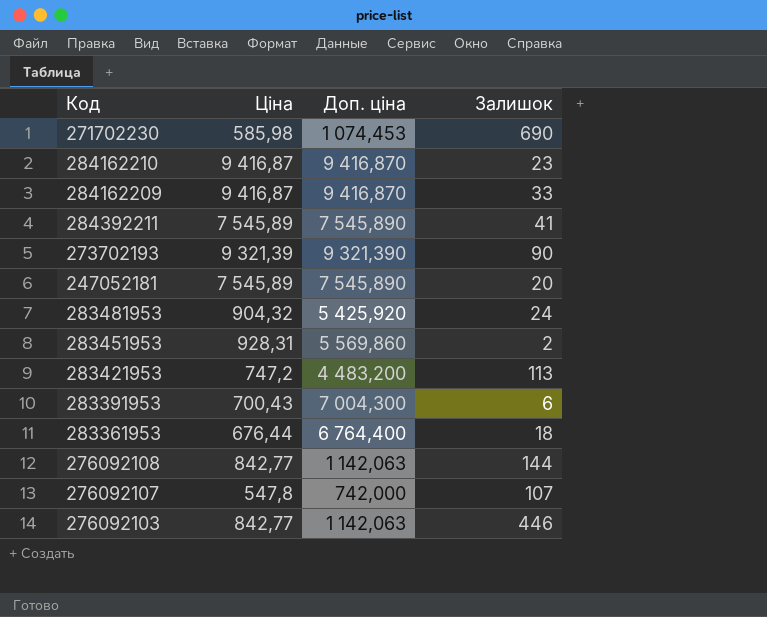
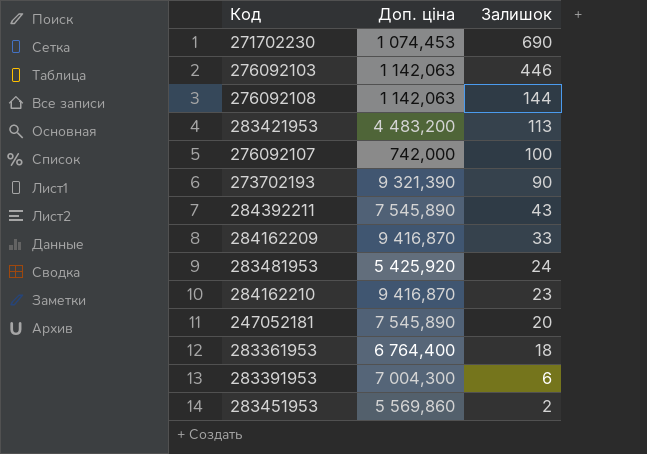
row order: none -> Залишок descending
column Ціна | position: 2 -> none
276092107 | Залишок: 107 -> 100
284392211 | Залишок: 41 -> 43

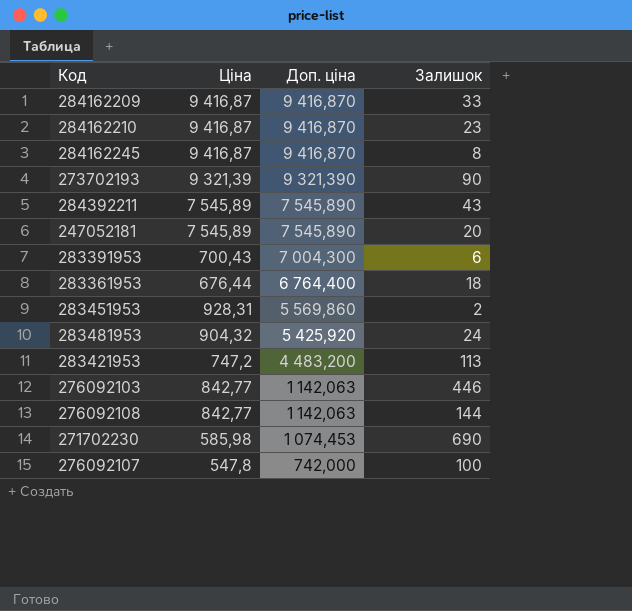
row order: Залишок descending -> Доп. ціна descending
column Ціна | position: none -> 2
row 284162245: none -> 9 416,87 | 9 416,870 | 8

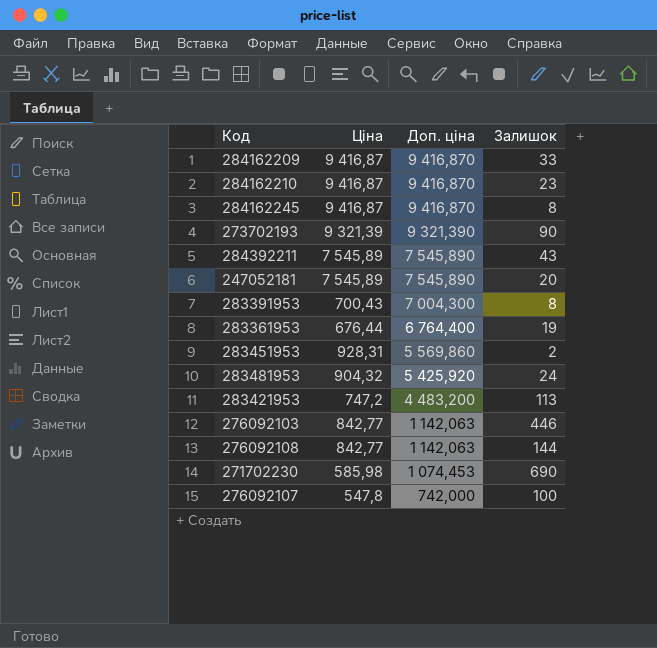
283391953 | Залишок: 6 -> 8
283361953 | Залишок: 18 -> 19

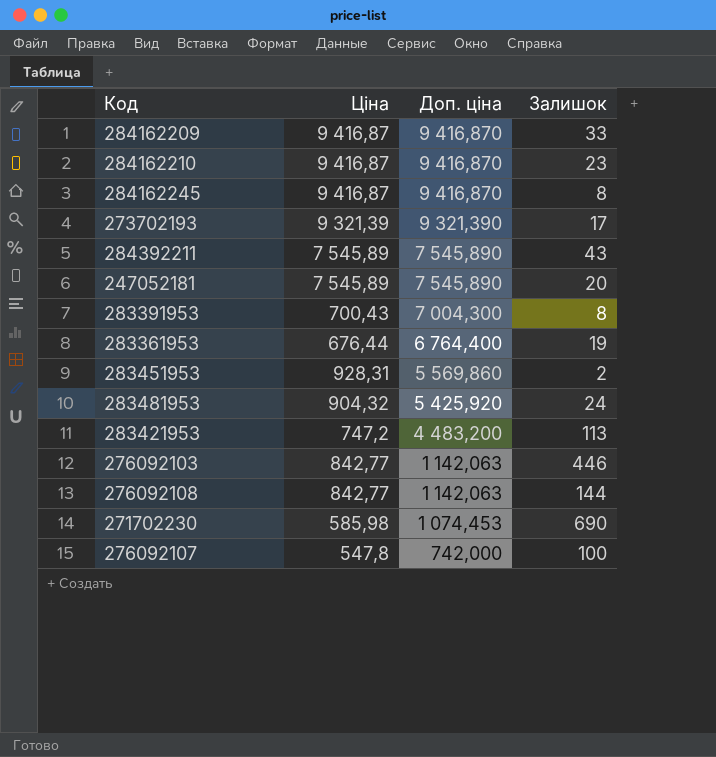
273702193 | Залишок: 90 -> 17

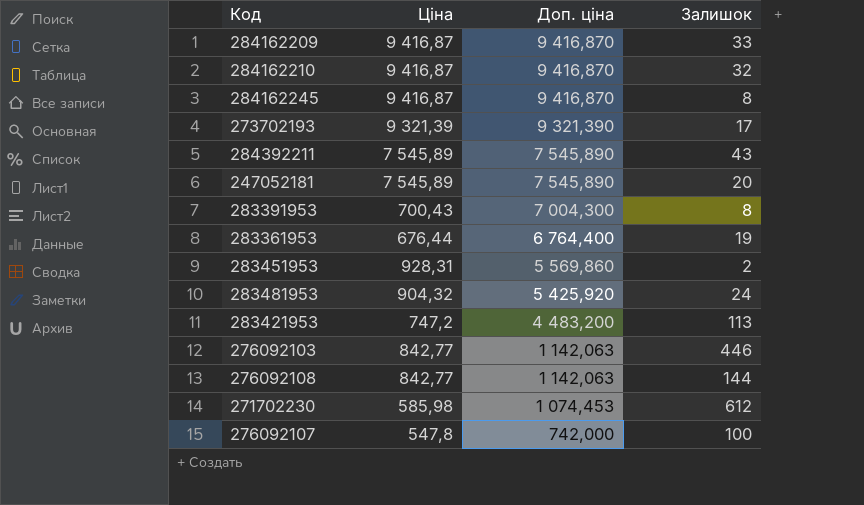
284162210 | Залишок: 23 -> 32
271702230 | Залишок: 690 -> 612

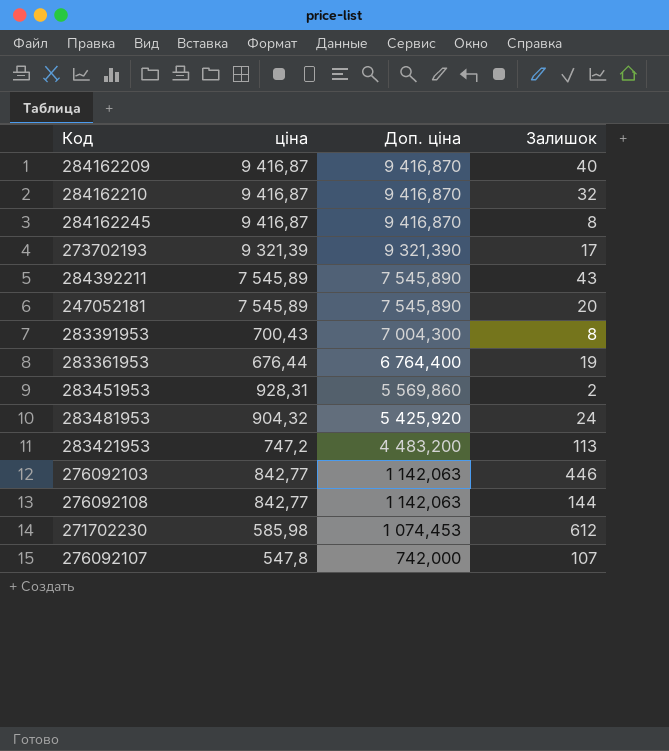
column name: Ціна -> ціна
284162209 | Залишок: 33 -> 40
276092107 | Залишок: 100 -> 107

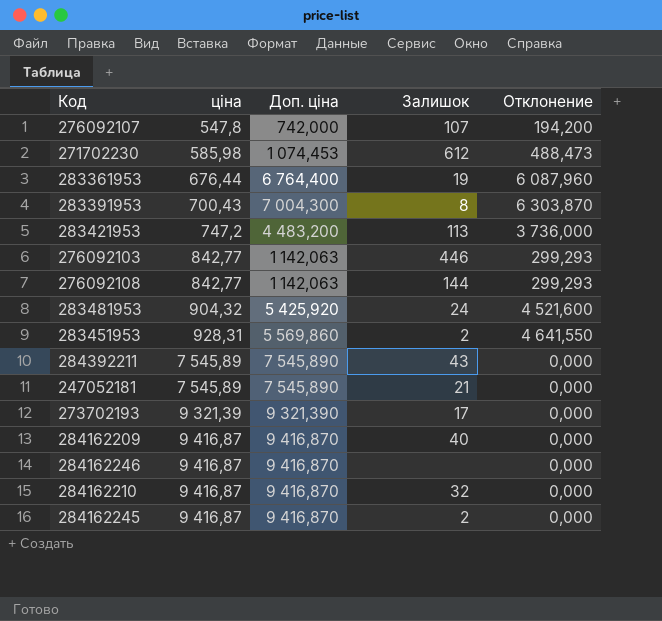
row order: Доп. ціна descending -> ціна ascending
column Отклонение | formula: none -> [Доп. ціна] - [ціна]
247052181 | Залишок: 20 -> 21
row 284162246: none -> 9 416,87 | 9 416,870 | none | 0,000
284162245 | Залишок: 8 -> 2

